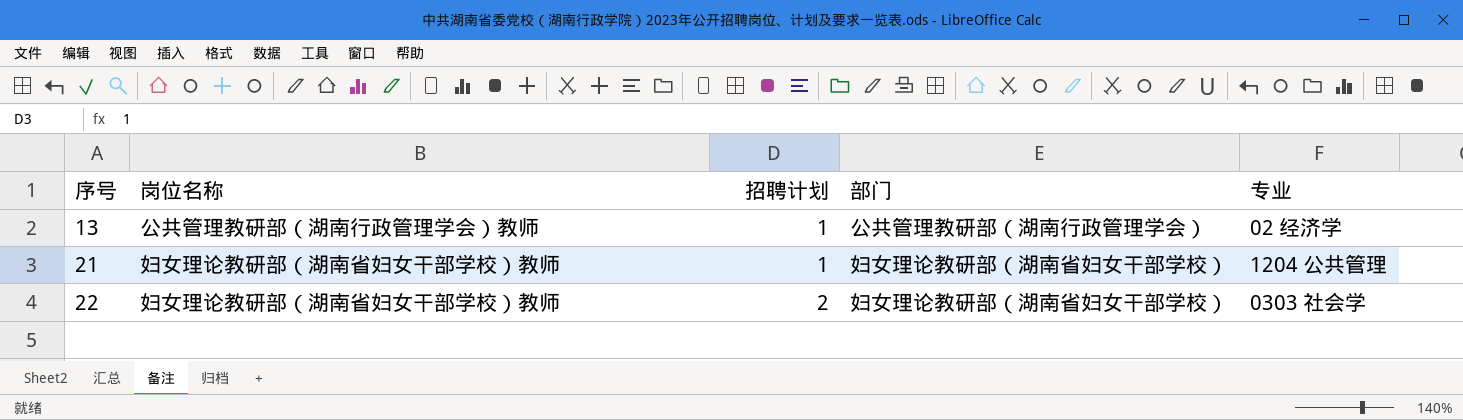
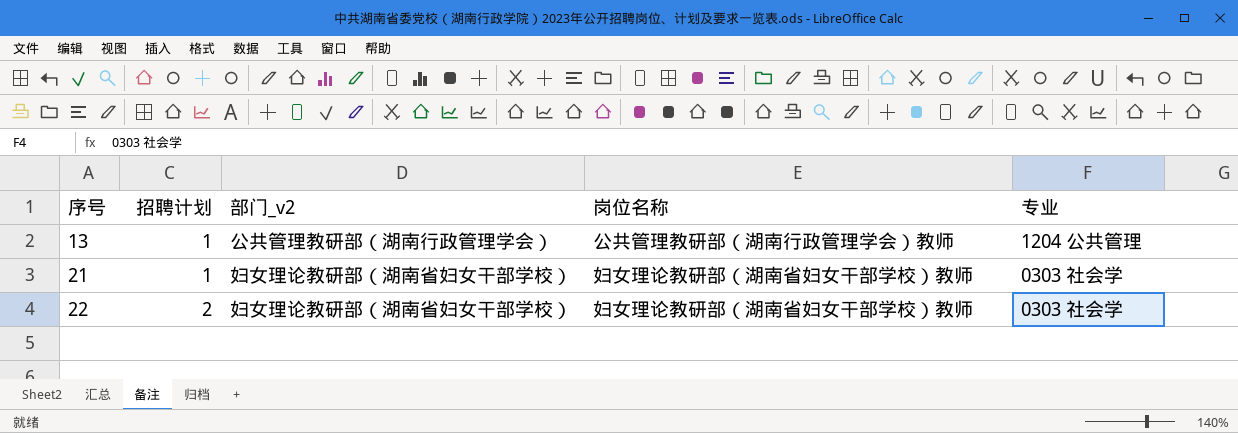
column name: 部门 -> 部门_v2
column 岗位名称 | position: 2 -> 4
13 | 专业: 02 经济学 -> 1204 公共管理
21 | 专业: 1204 公共管理 -> 0303 社会学

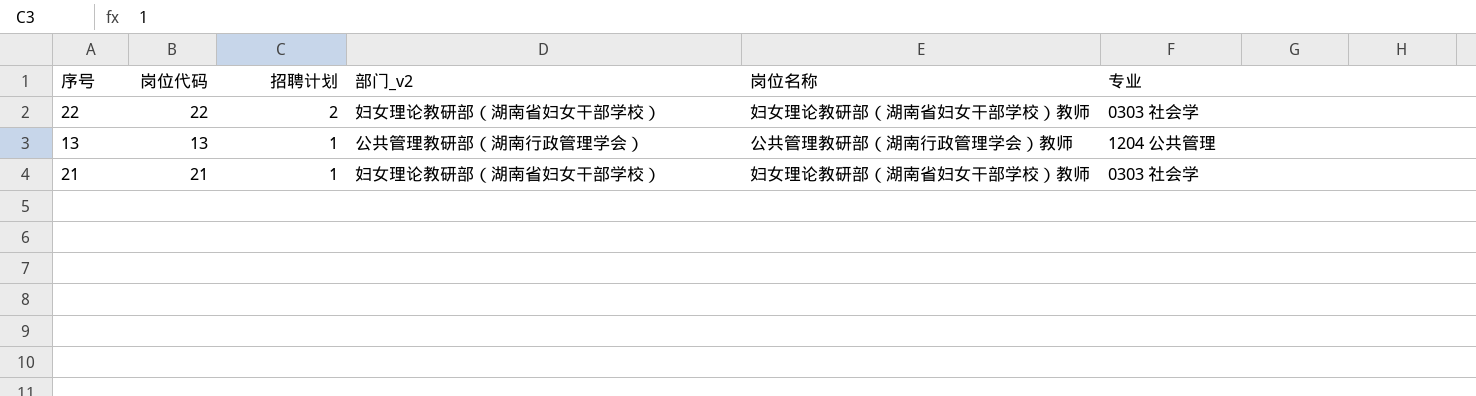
row order: 序号 ascending -> 招聘计划 descending
column 岗位代码 | position: none -> 2

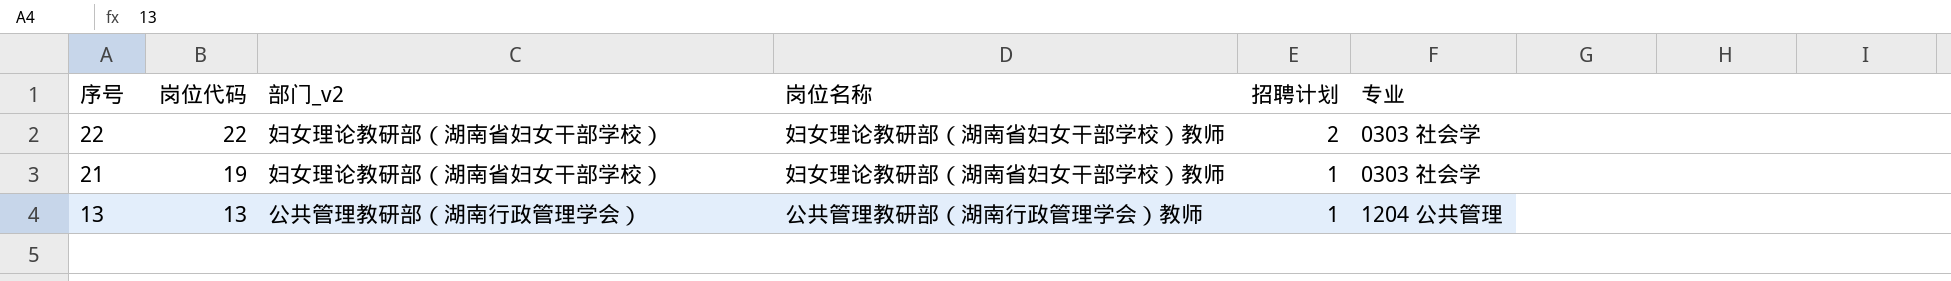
row order: 招聘计划 descending -> 序号 descending
column 招聘计划 | position: 3 -> 5
21 | 岗位代码: 21 -> 19

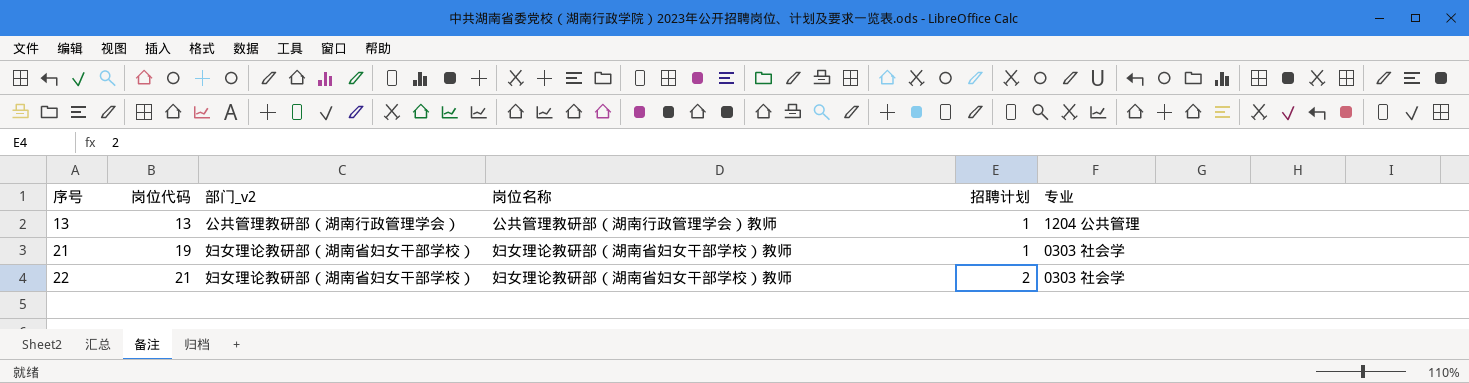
row order: 序号 descending -> 序号 ascending
22 | 岗位代码: 22 -> 21

